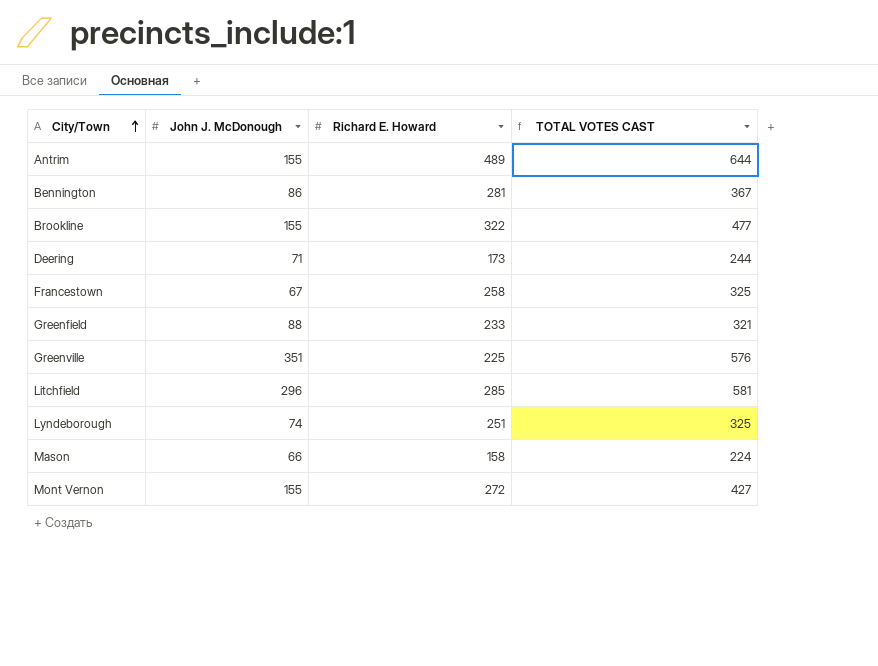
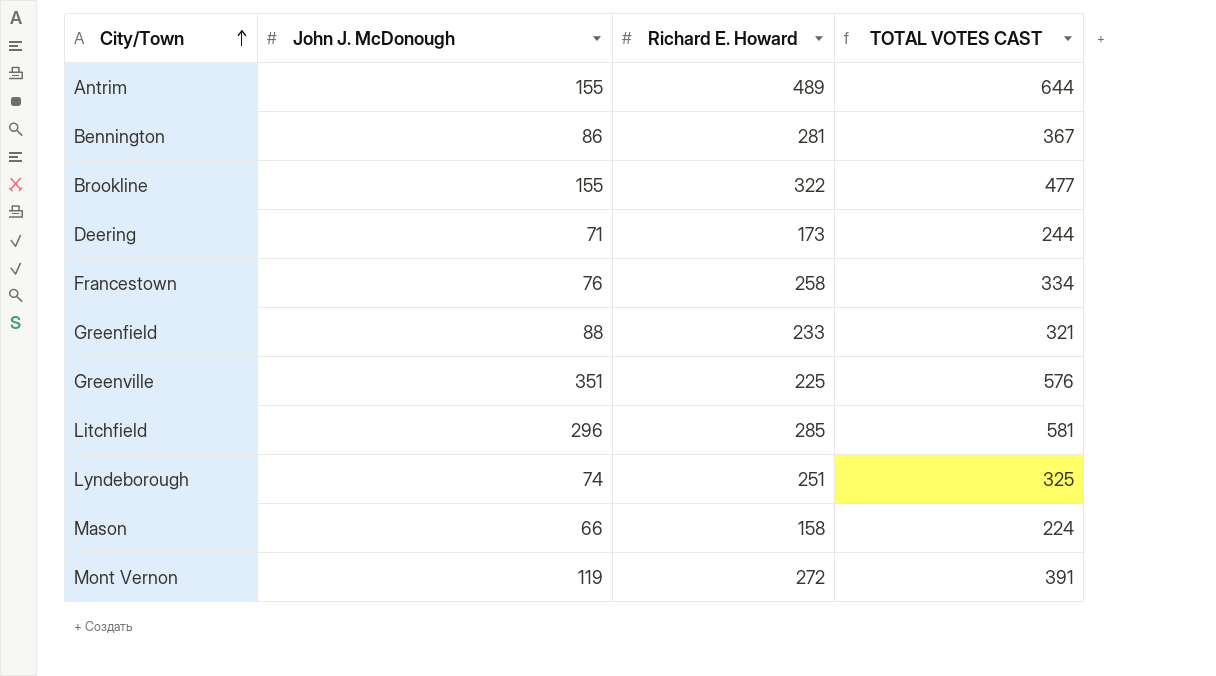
Francestown | John J. McDonough: 67 -> 76
Francestown | TOTAL VOTES CAST: 325 -> 334
Mont Vernon | John J. McDonough: 155 -> 119
Mont Vernon | TOTAL VOTES CAST: 427 -> 391

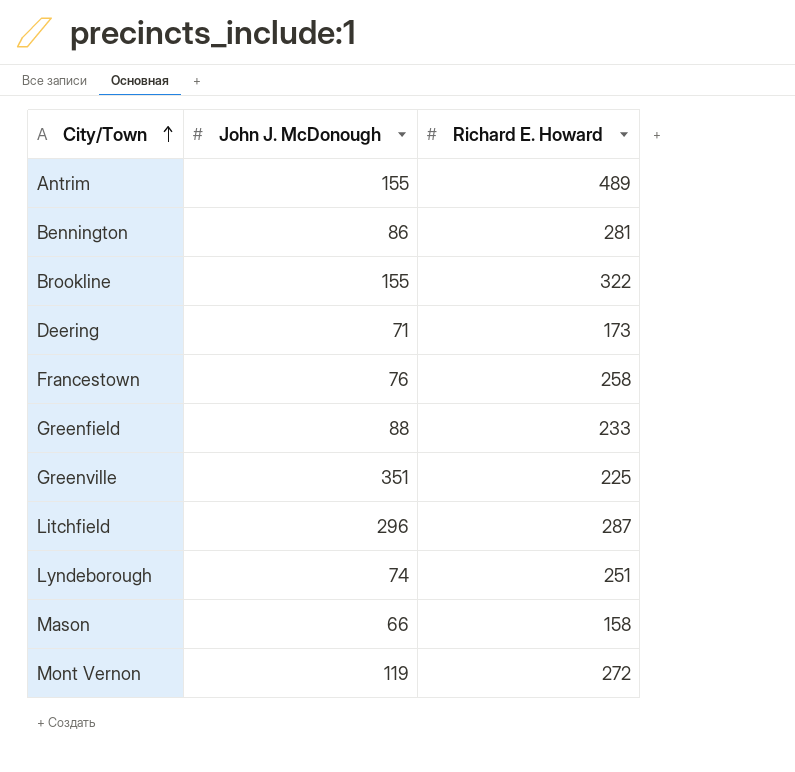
column TOTAL VOTES CAST | formula: [John J. McDonough] + [Richard E. Howard] -> none
Litchfield | Richard E. Howard: 285 -> 287

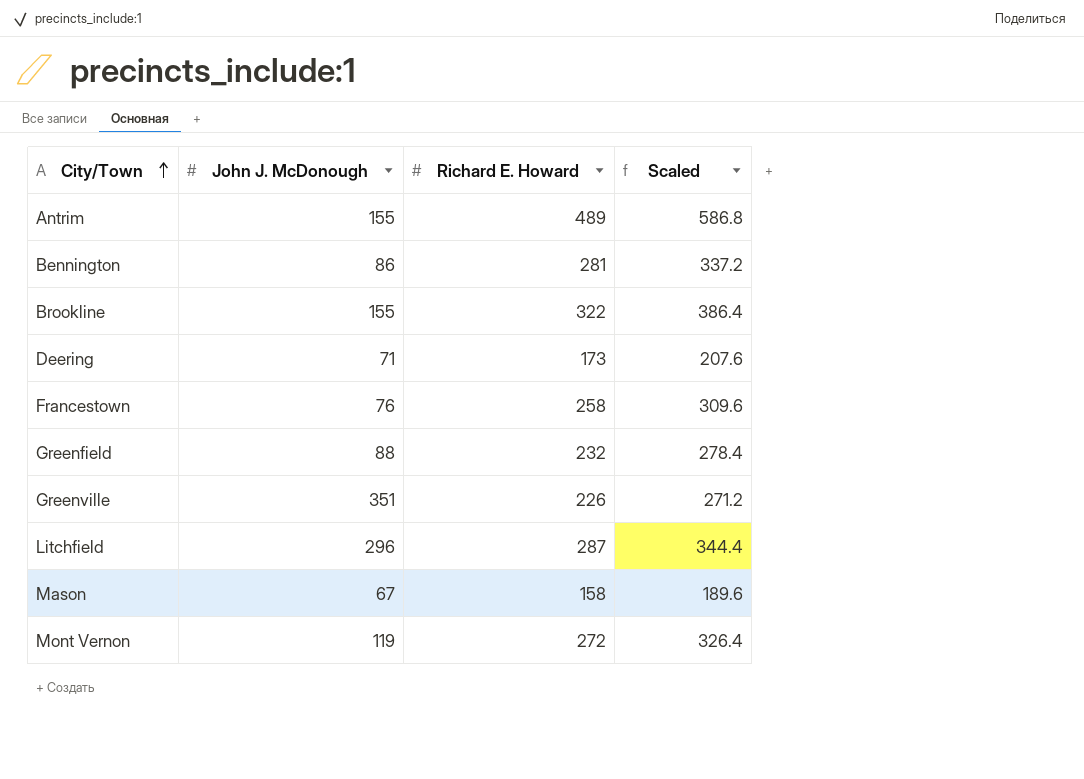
column Scaled | formula: none -> [Richard E. Howard] * 1.2
row Lyndeborough: 74 | 251 -> none
Greenfield | Richard E. Howard: 233 -> 232
Greenville | Richard E. Howard: 225 -> 226
Mason | John J. McDonough: 66 -> 67

